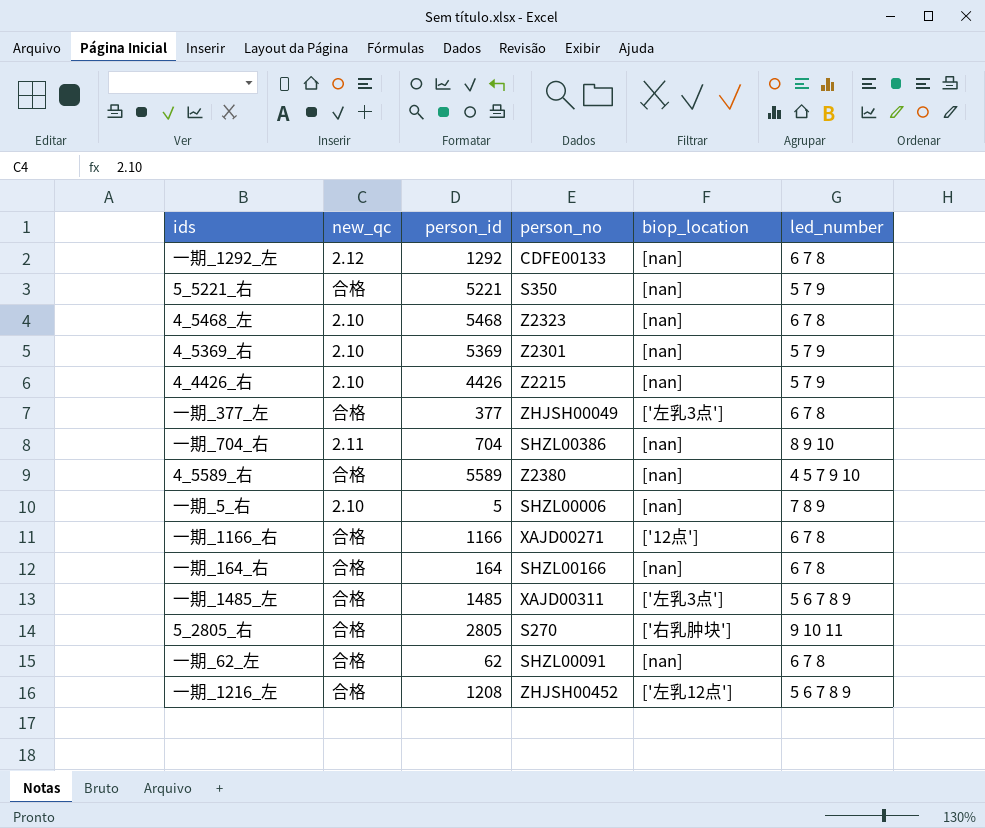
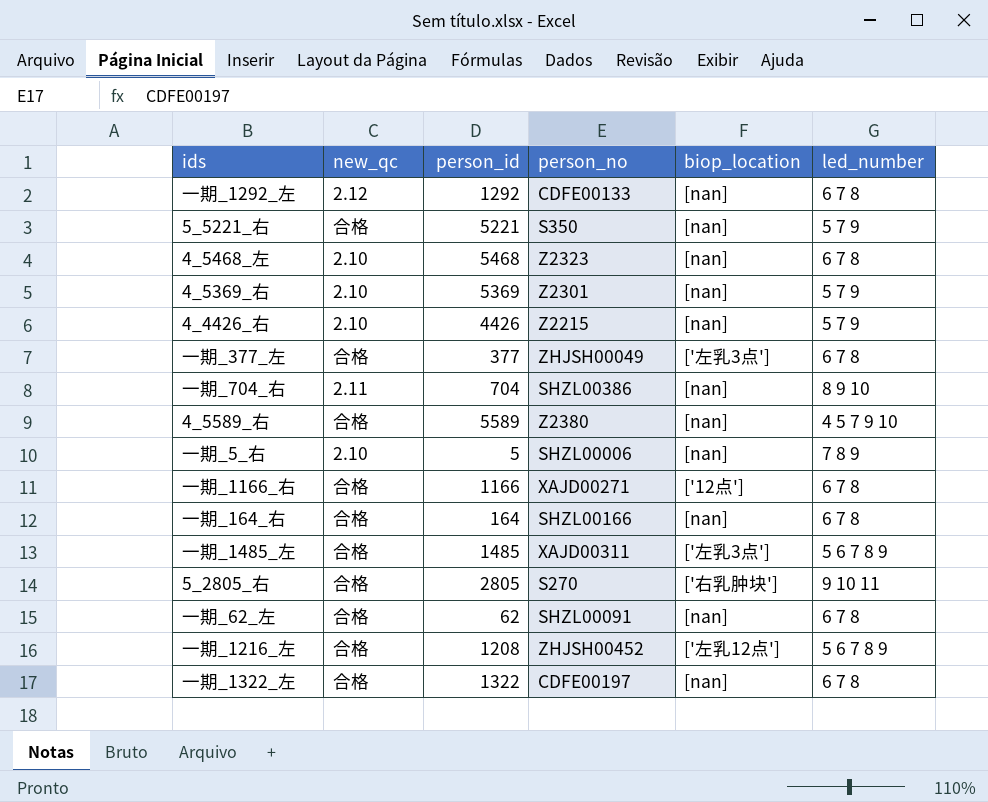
row 一期_1322_左: none -> 合格 | 1322 | CDFE00197 | [nan] | 6 7 8

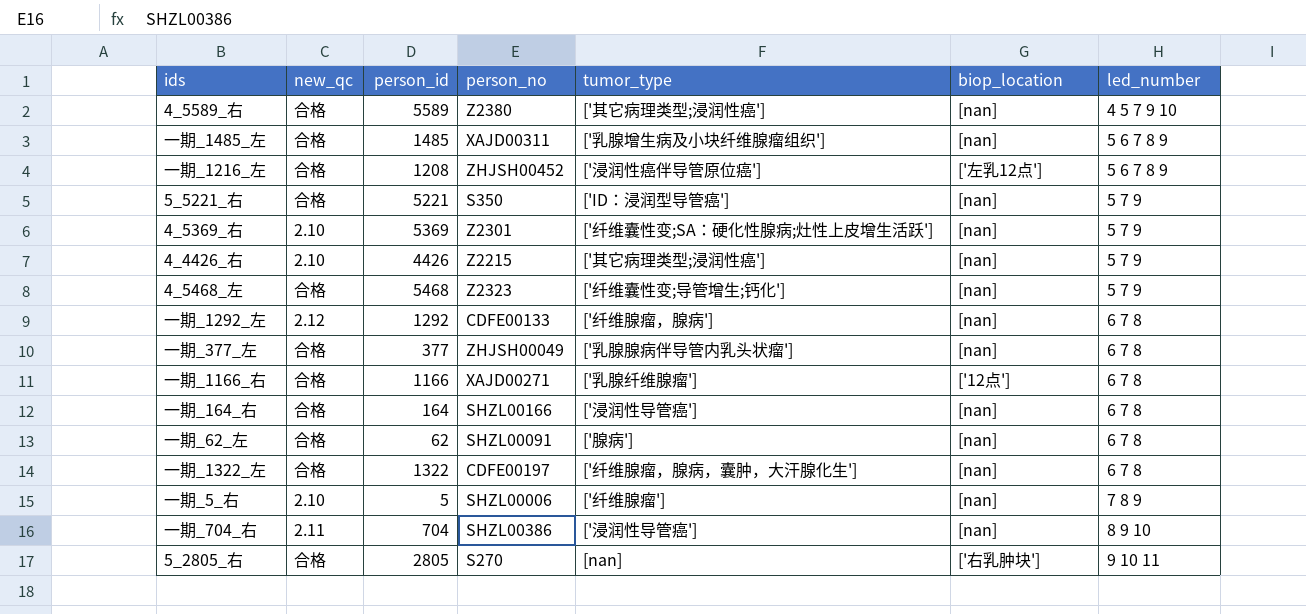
row order: none -> led_number ascending
column tumor_type | position: none -> 5
一期_1485_左 | biop_location: ['左乳3点'] -> [nan]
4_5468_左 | new_qc: 2.10 -> 合格
4_5468_左 | led_number: 6 7 8 -> 5 7 9
一期_377_左 | biop_location: ['左乳3点'] -> [nan]

